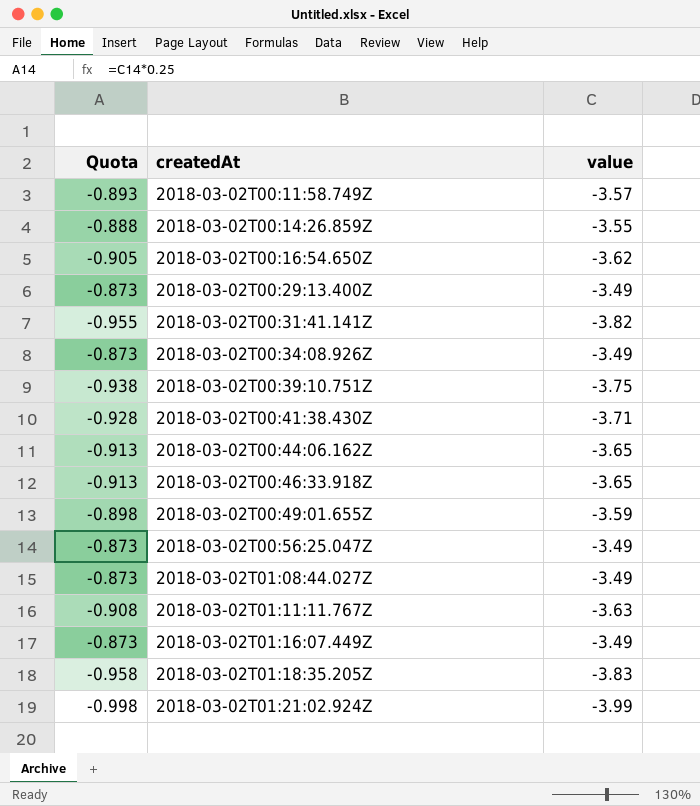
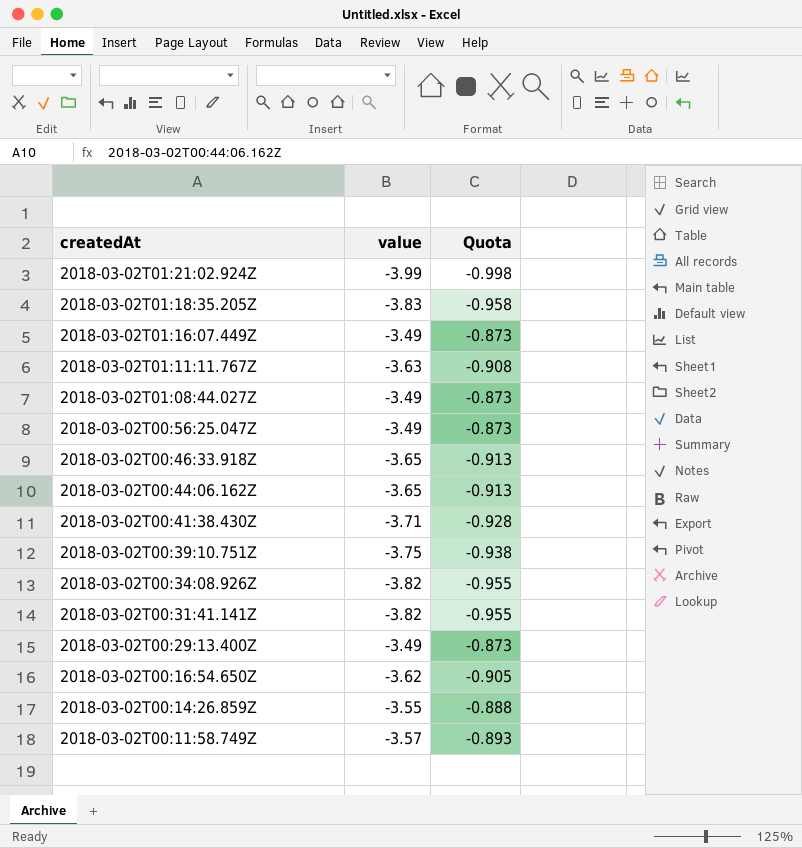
row order: createdAt ascending -> createdAt descending
column Quota | position: 1 -> 3
row 2018-03-02T00:49:01.655Z: -0.898 | -3.59 -> none
2018-03-02T00:34:08.926Z | value: -3.49 -> -3.82
2018-03-02T00:34:08.926Z | Quota: -0.873 -> -0.955

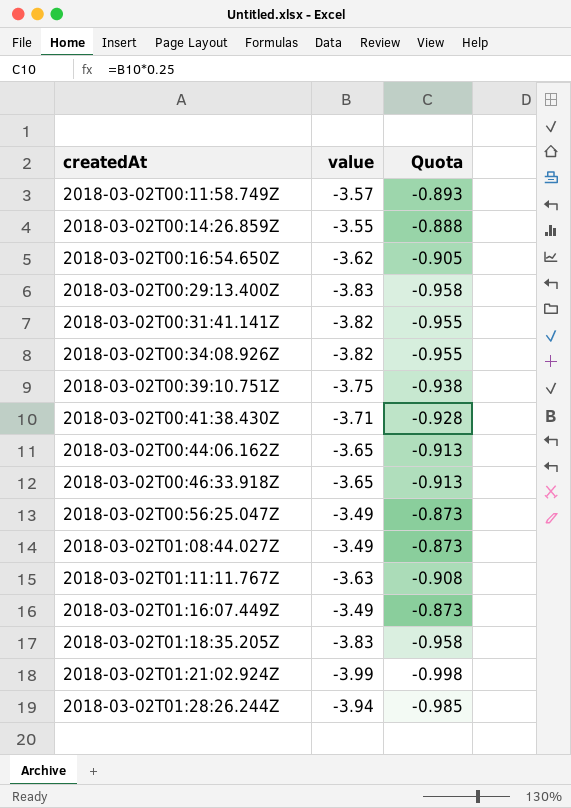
row order: createdAt descending -> createdAt ascending
2018-03-02T00:29:13.400Z | value: -3.49 -> -3.83
2018-03-02T00:29:13.400Z | Quota: -0.873 -> -0.958
row 2018-03-02T01:28:26.244Z: none -> -3.94 | -0.985

